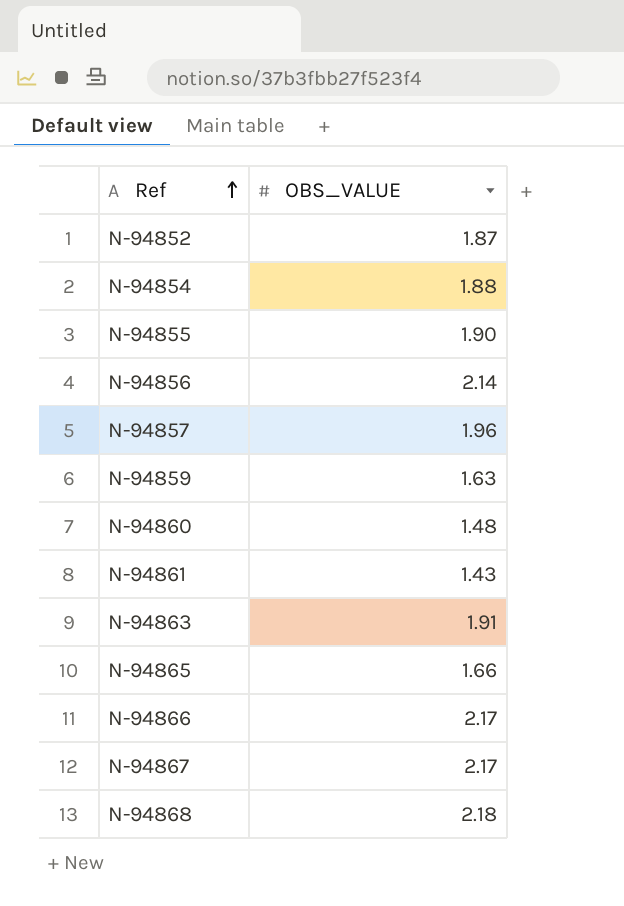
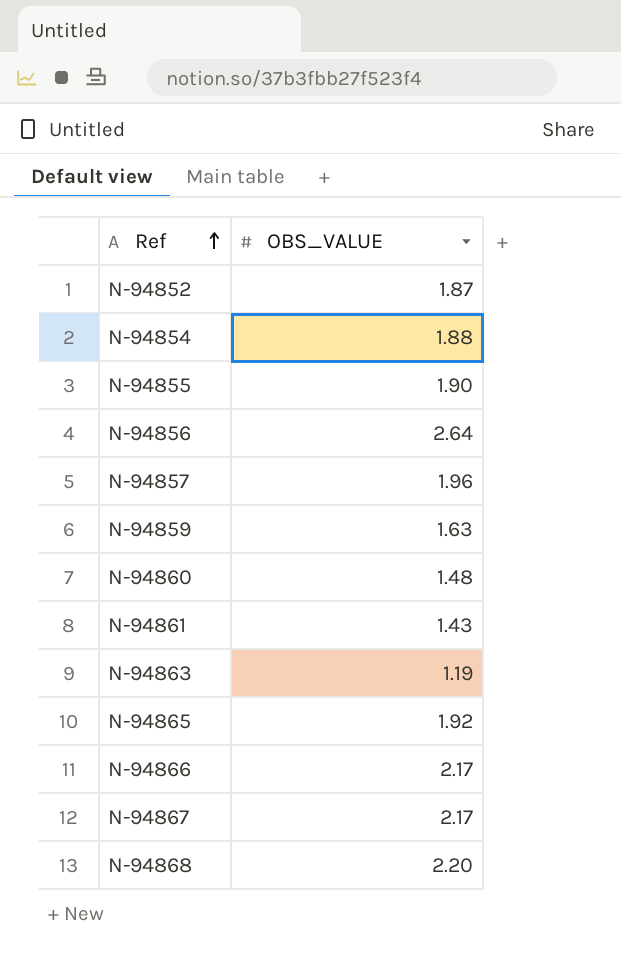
N-94856 | OBS_VALUE: 2.14 -> 2.64
N-94863 | OBS_VALUE: 1.91 -> 1.19
N-94865 | OBS_VALUE: 1.66 -> 1.92
N-94868 | OBS_VALUE: 2.18 -> 2.20

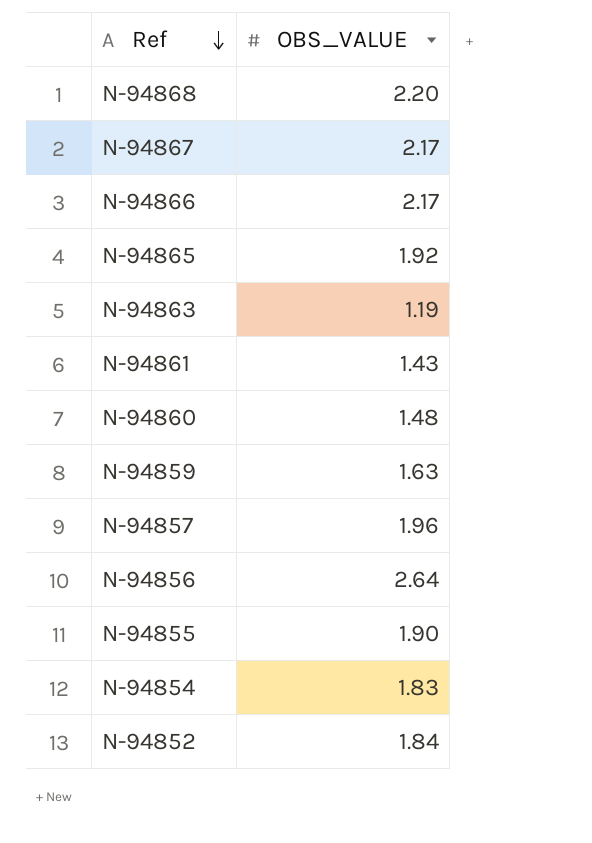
row order: Ref ascending -> Ref descending
N-94854 | OBS_VALUE: 1.88 -> 1.83
N-94852 | OBS_VALUE: 1.87 -> 1.84

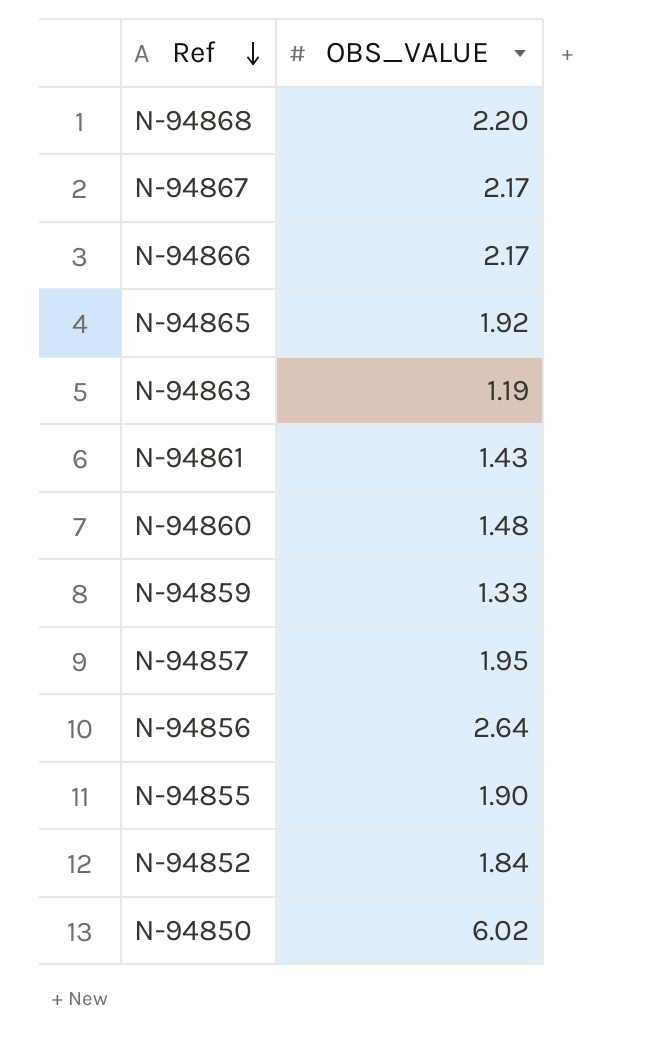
row N-94854: 1.83 -> none
N-94859 | OBS_VALUE: 1.63 -> 1.33
N-94857 | OBS_VALUE: 1.96 -> 1.95
row N-94850: none -> 6.02

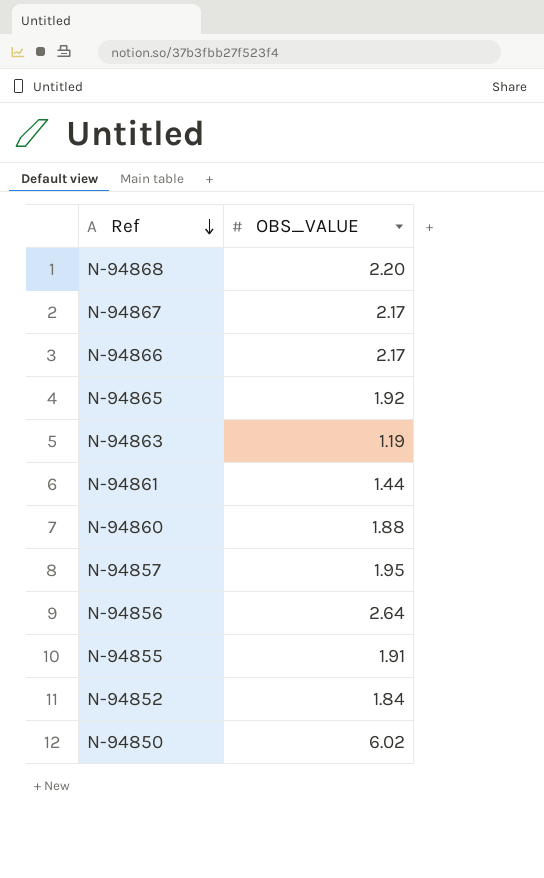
row N-94859: 1.33 -> none
N-94861 | OBS_VALUE: 1.43 -> 1.44
N-94860 | OBS_VALUE: 1.48 -> 1.88
N-94855 | OBS_VALUE: 1.90 -> 1.91

